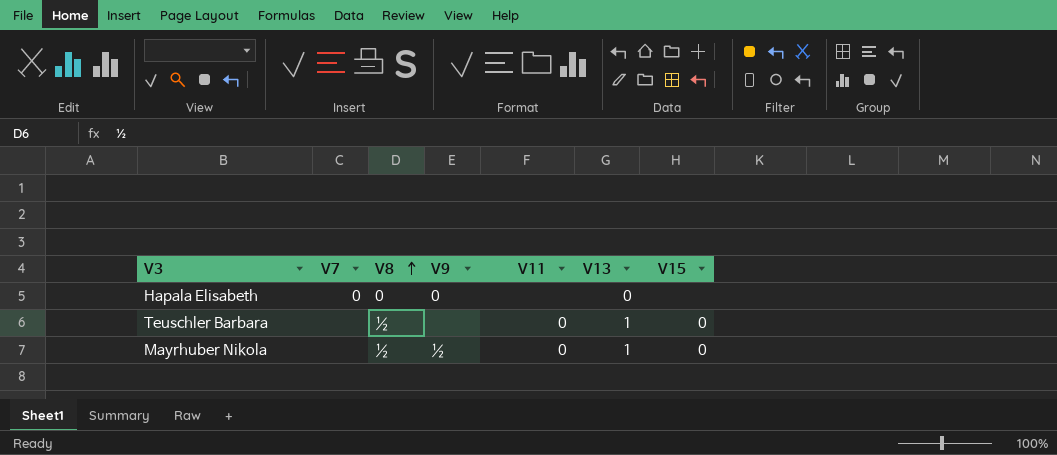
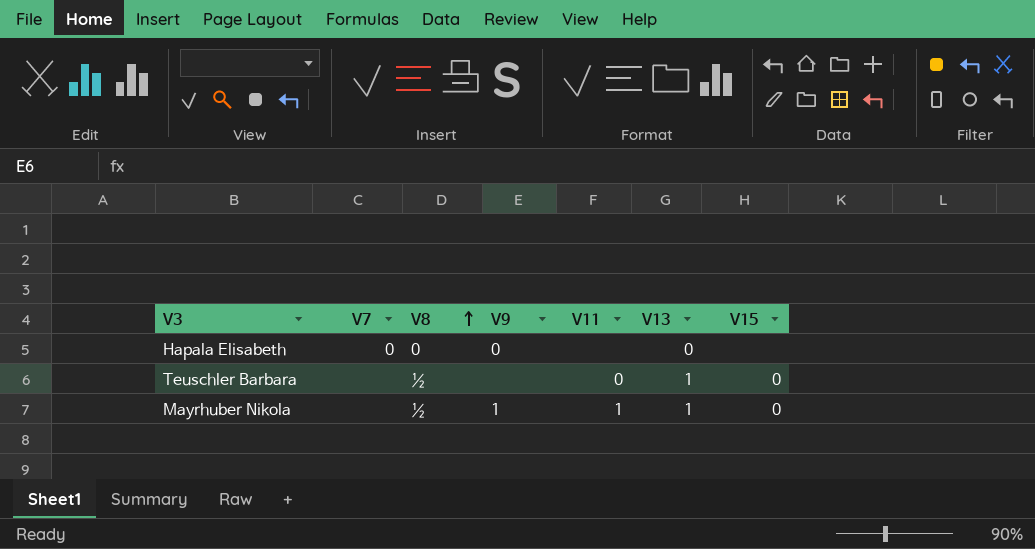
Mayrhuber Nikola | V9: ½ -> 1
Mayrhuber Nikola | V11: 0 -> 1

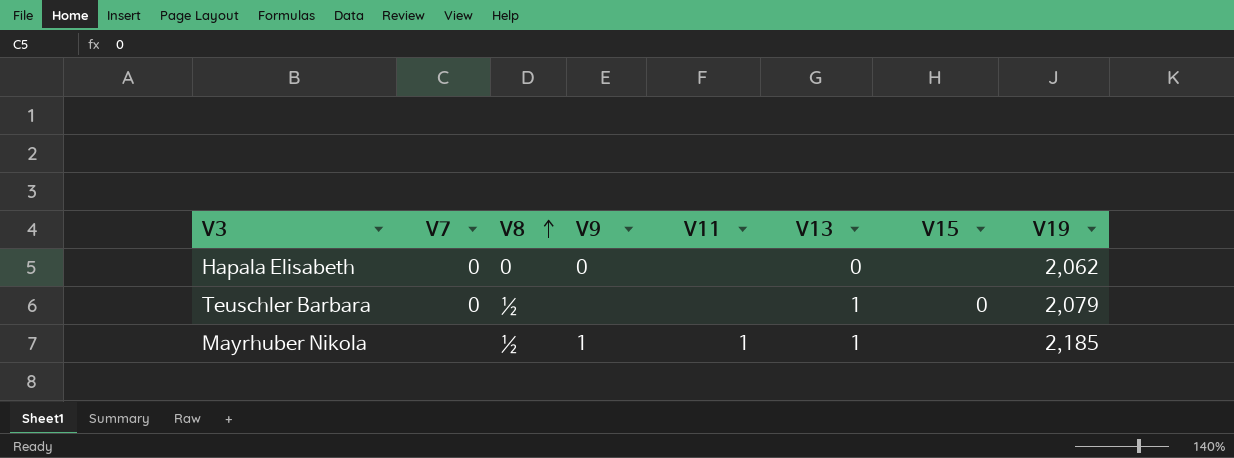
column V19 | position: none -> 8
Teuschler Barbara | V7: none -> 0
Teuschler Barbara | V11: 0 -> none
Mayrhuber Nikola | V15: 0 -> none

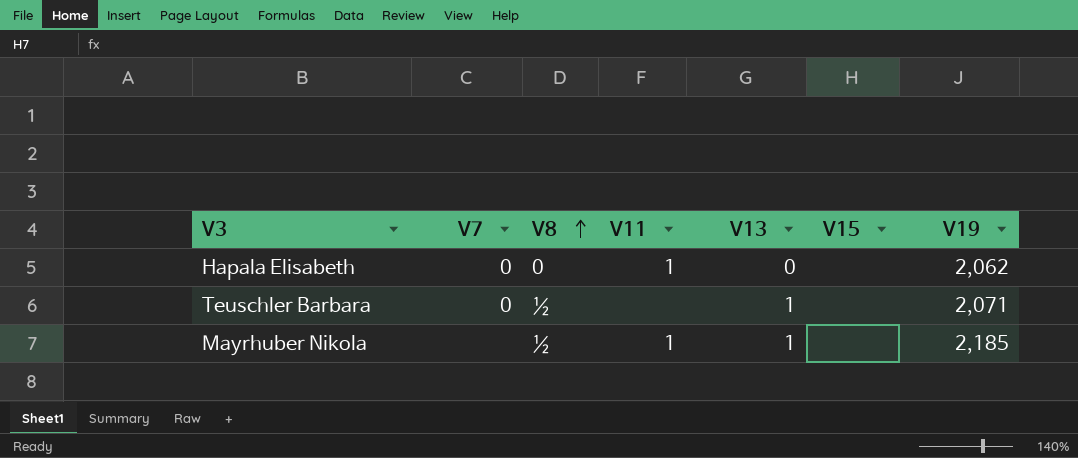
column V9 | position: 4 -> none
Hapala Elisabeth | V11: none -> 1
Teuschler Barbara | V15: 0 -> none
Teuschler Barbara | V19: 2,079 -> 2,071

